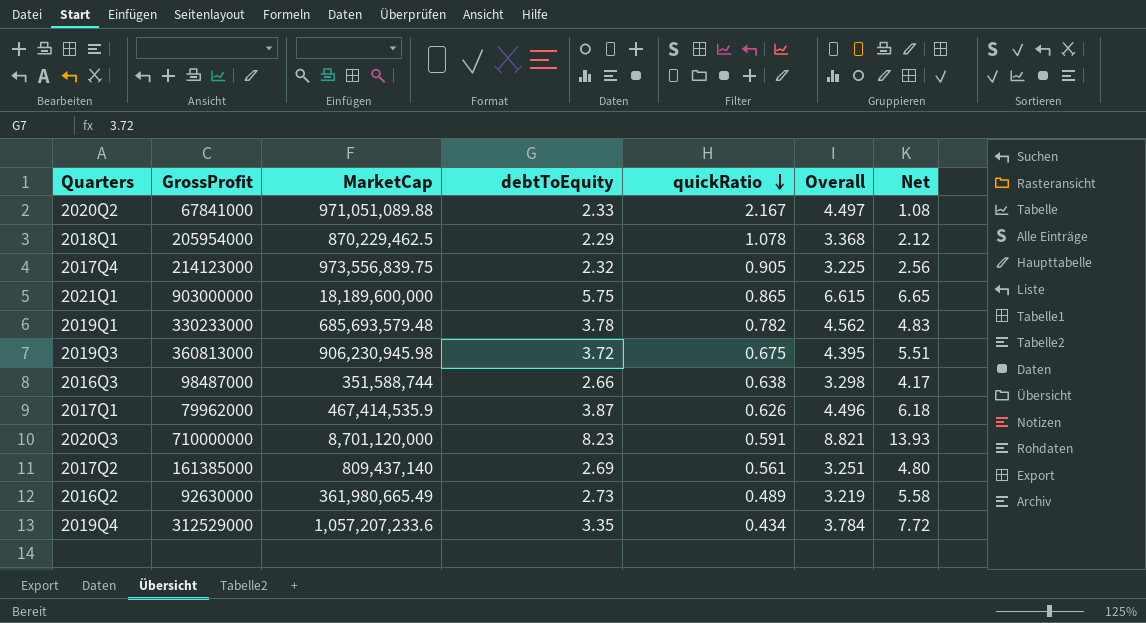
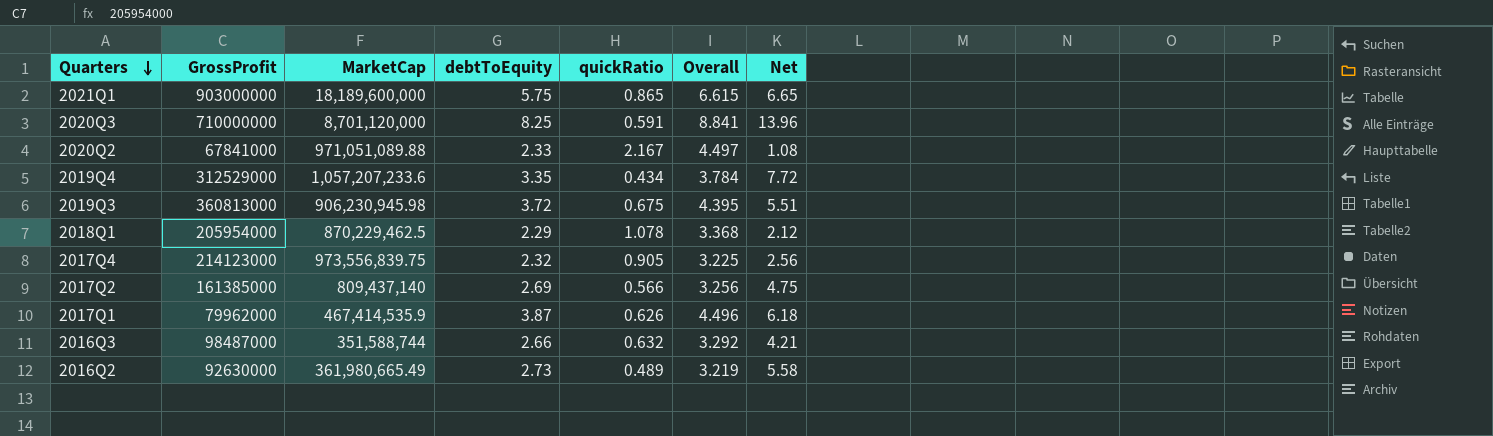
row order: quickRatio descending -> Quarters descending
row 2019Q1: 330233000 | 685,693,579.48 | 3.78 | 0.782 | 4.562 | 4.83 -> none
2020Q3 | debtToEquity: 8.23 -> 8.25
2020Q3 | Overall: 8.821 -> 8.841
2020Q3 | Net: 13.93 -> 13.96
2017Q2 | quickRatio: 0.561 -> 0.566
2017Q2 | Overall: 3.251 -> 3.256
2017Q2 | Net: 4.80 -> 4.75
2016Q3 | quickRatio: 0.638 -> 0.632
2016Q3 | Overall: 3.298 -> 3.292
2016Q3 | Net: 4.17 -> 4.21

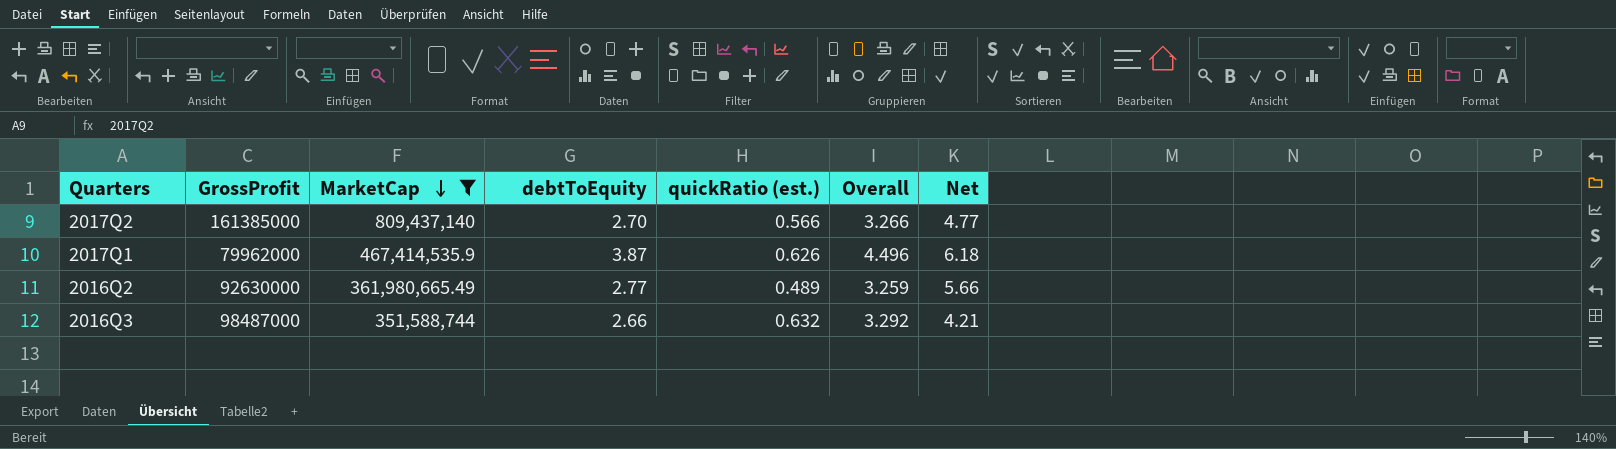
filter: none -> MarketCap <= 809,437,140
row order: Quarters descending -> MarketCap descending
column name: quickRatio -> quickRatio (est.)
2017Q2 | debtToEquity: 2.69 -> 2.70
2017Q2 | Overall: 3.256 -> 3.266
2017Q2 | Net: 4.75 -> 4.77
2016Q2 | debtToEquity: 2.73 -> 2.77
2016Q2 | Overall: 3.219 -> 3.259
2016Q2 | Net: 5.58 -> 5.66

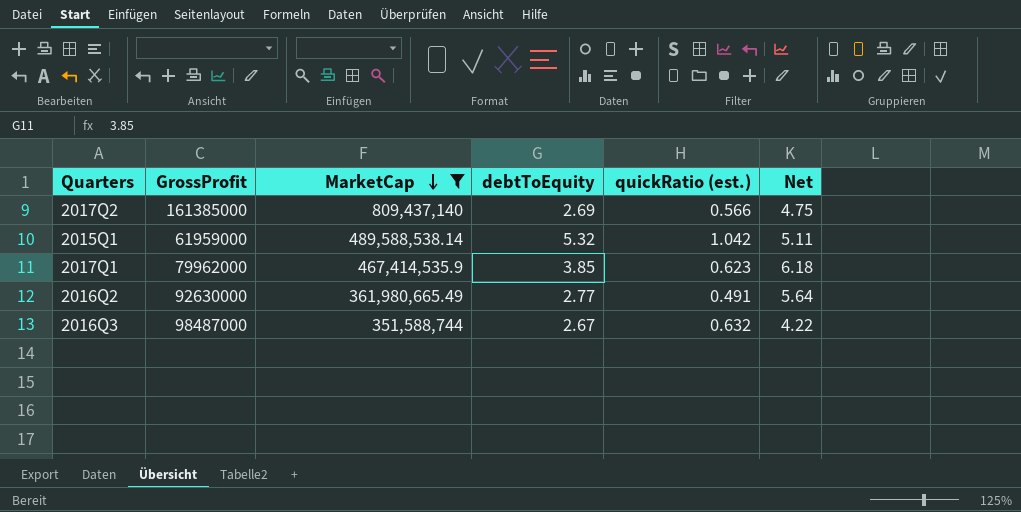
column Overall | formula: [debtToEquity] + [quickRatio (est.)] -> none
2017Q2 | debtToEquity: 2.70 -> 2.69
2017Q2 | Net: 4.77 -> 4.75
row 2015Q1: none -> 61959000 | 489,588,538.14 | 5.32 | 1.042 | 5.11
2017Q1 | debtToEquity: 3.87 -> 3.85
2017Q1 | quickRatio (est.): 0.626 -> 0.623
2016Q2 | quickRatio (est.): 0.489 -> 0.491
2016Q2 | Net: 5.66 -> 5.64
2016Q3 | debtToEquity: 2.66 -> 2.67
2016Q3 | Net: 4.21 -> 4.22

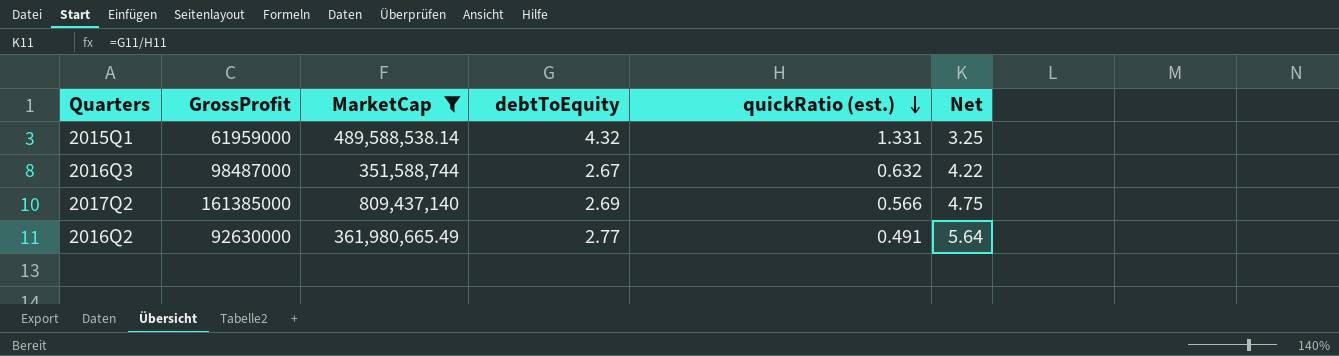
row order: MarketCap descending -> quickRatio (est.) descending
row 2017Q1: 79962000 | 467,414,535.9 | 3.85 | 0.623 | 6.18 -> none
2015Q1 | debtToEquity: 5.32 -> 4.32
2015Q1 | quickRatio (est.): 1.042 -> 1.331
2015Q1 | Net: 5.11 -> 3.25

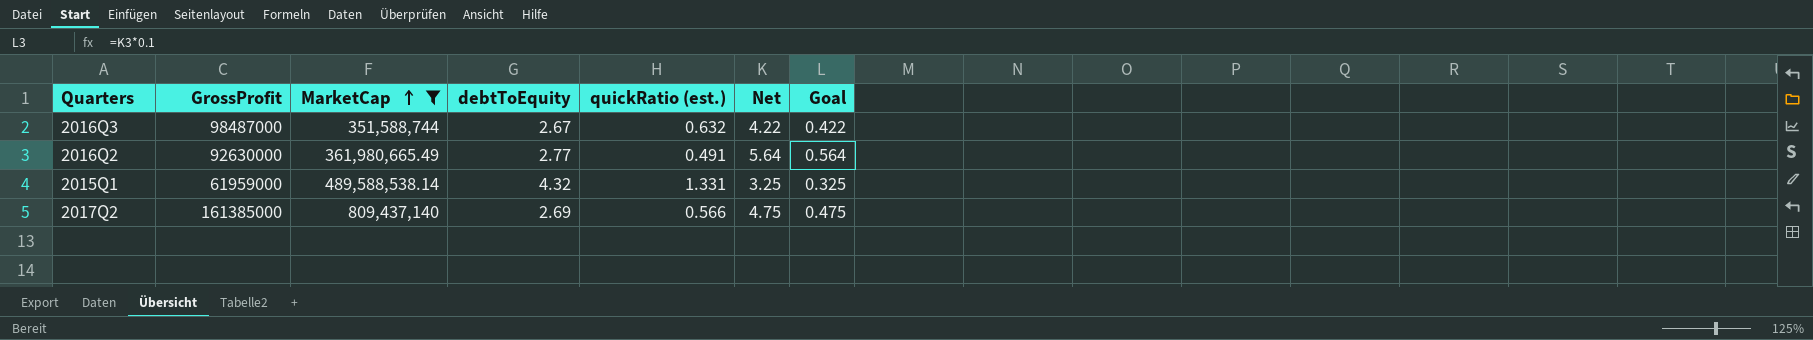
row order: quickRatio (est.) descending -> MarketCap ascending
column Goal | formula: none -> [Net] * 0.1

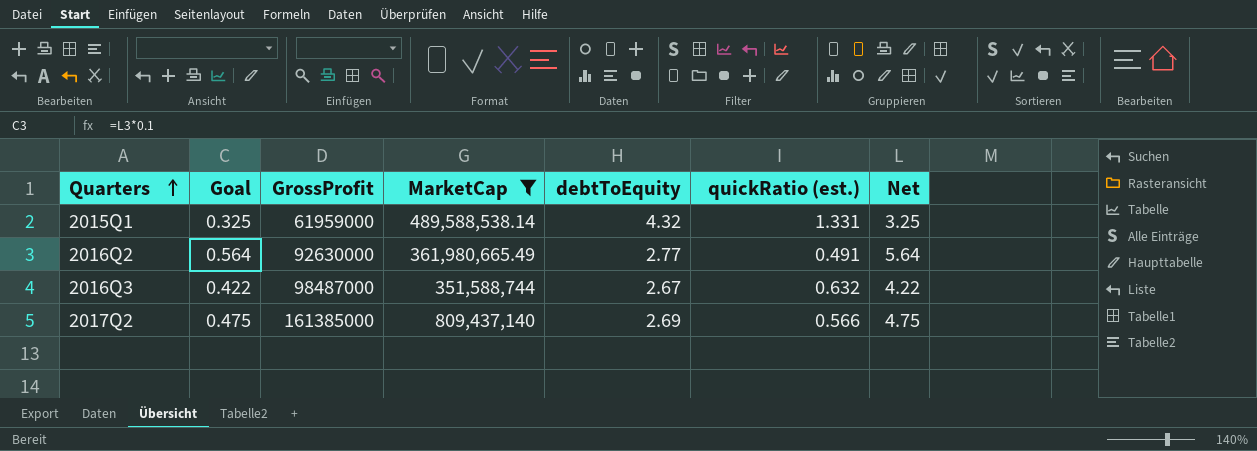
row order: MarketCap ascending -> Quarters ascending
column Goal | position: 7 -> 2

